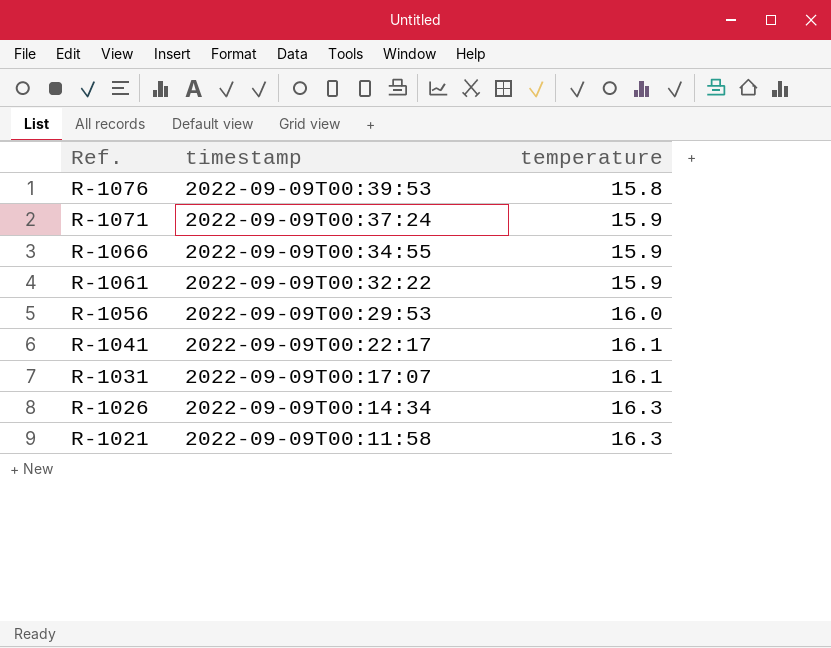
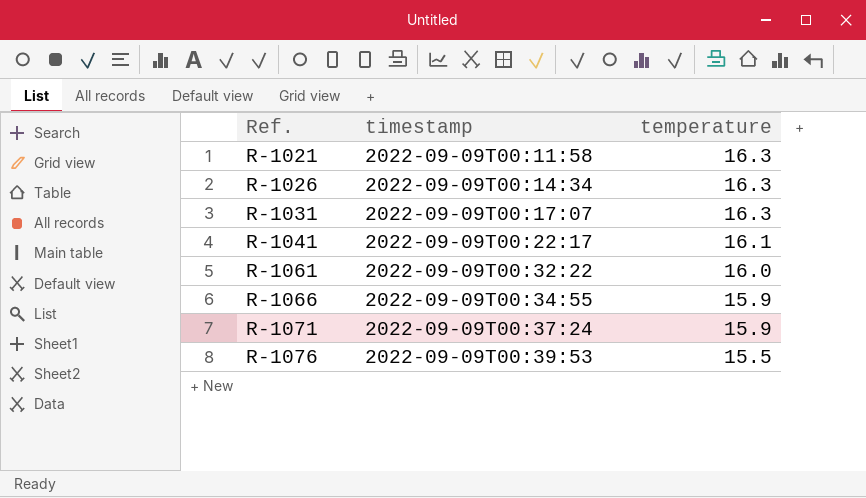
row order: Ref. descending -> Ref. ascending
row R-1056: 2022-09-09T00:29:53 | 16.0 -> none
R-1031 | temperature: 16.1 -> 16.3
R-1061 | temperature: 15.9 -> 16.0
R-1076 | temperature: 15.8 -> 15.5

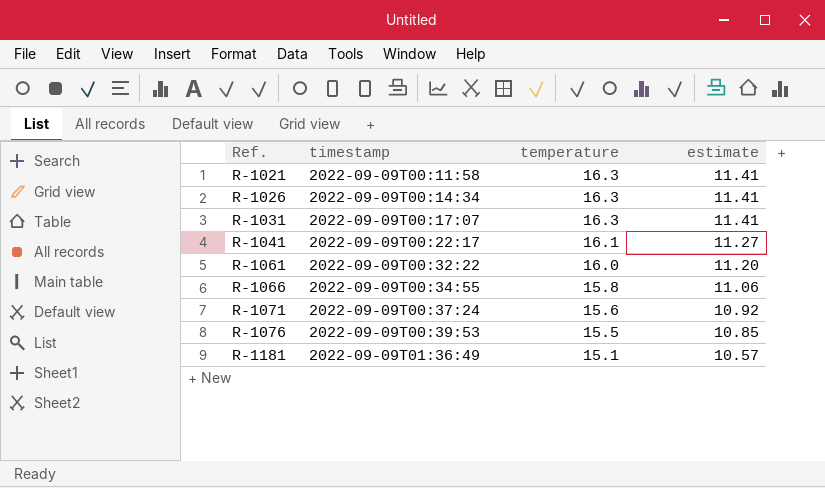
column estimate | formula: none -> [temperature] * 0.7
R-1066 | temperature: 15.9 -> 15.8
R-1071 | temperature: 15.9 -> 15.6
row R-1181: none -> 2022-09-09T01:36:49 | 15.1 | 10.57

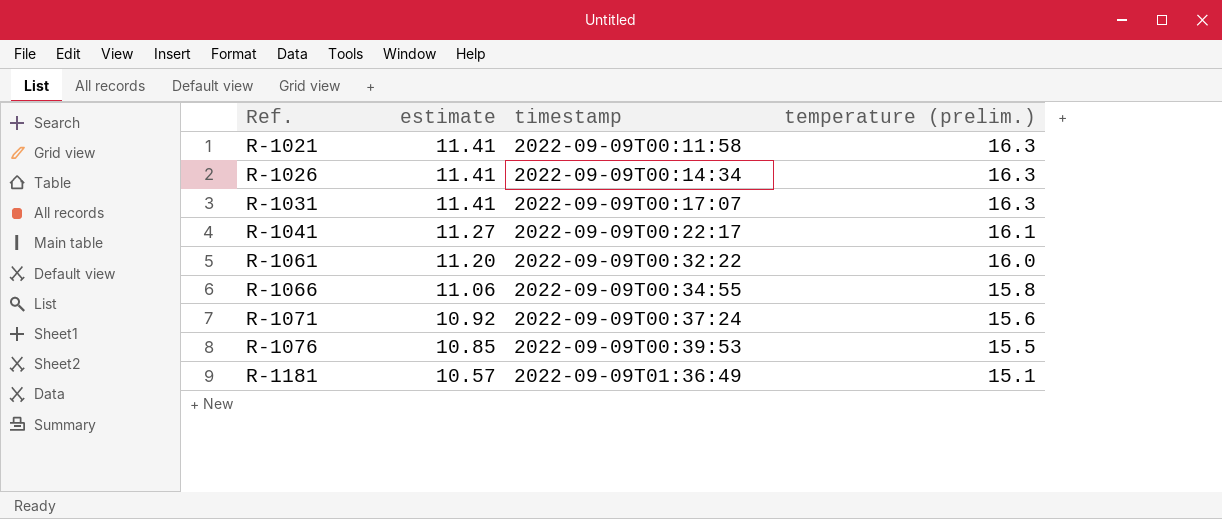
column estimate | position: 4 -> 2
column name: temperature -> temperature (prelim.)

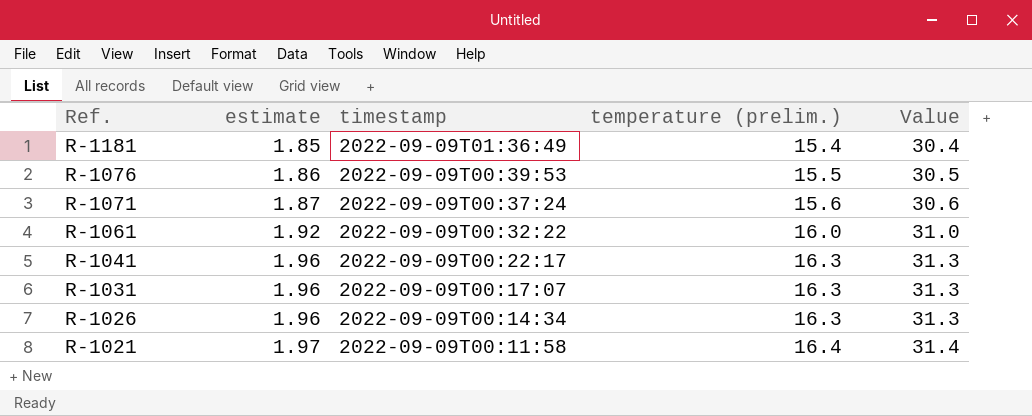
row order: Ref. ascending -> Ref. descending
column estimate | formula: [temperature (prelim.)] * 0.7 -> [temperature (prelim.)] * 0.12
column Value | formula: none -> [temperature (prelim.)] + 15
row R-1066: 11.06 | 2022-09-09T00:34:55 | 15.8 -> none
R-1181 | temperature (prelim.): 15.1 -> 15.4
R-1041 | temperature (prelim.): 16.1 -> 16.3
R-1021 | temperature (prelim.): 16.3 -> 16.4

